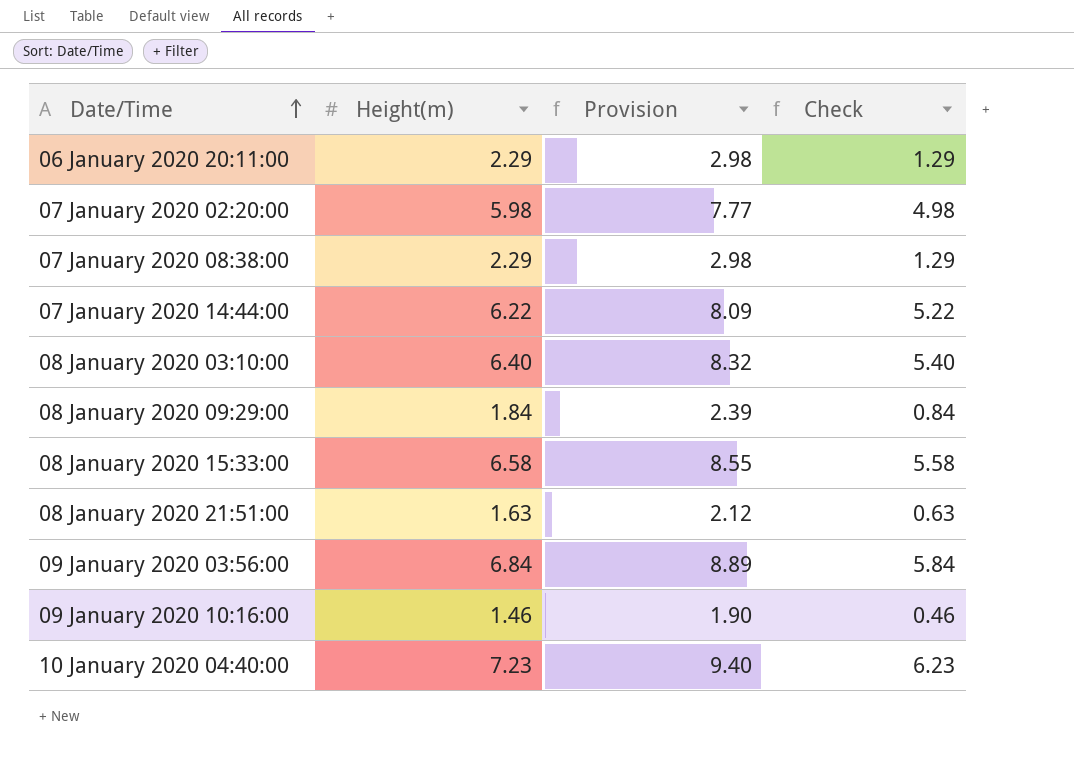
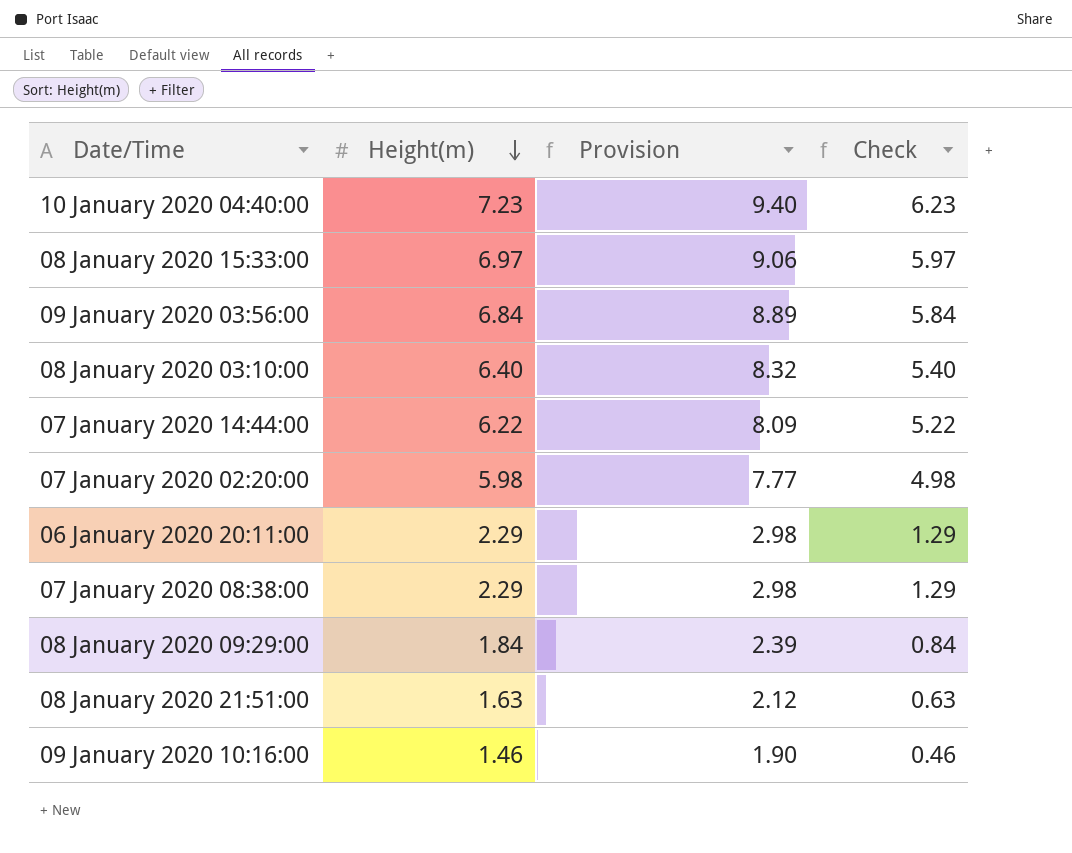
row order: Date/Time ascending -> Height(m) descending
08 January 2020 15:33:00 | Height(m): 6.58 -> 6.97
08 January 2020 15:33:00 | Provision: 8.55 -> 9.06
08 January 2020 15:33:00 | Check: 5.58 -> 5.97

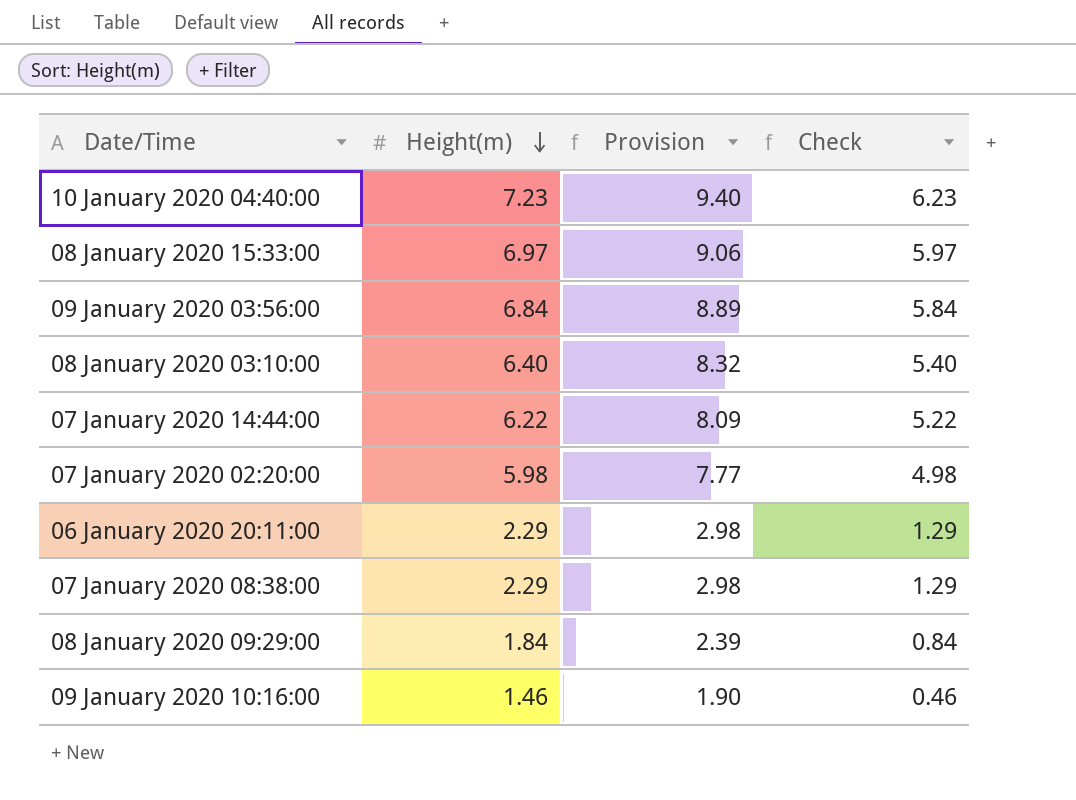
row 08 January 2020 21:51:00: 1.63 | 2.12 | 0.63 -> none

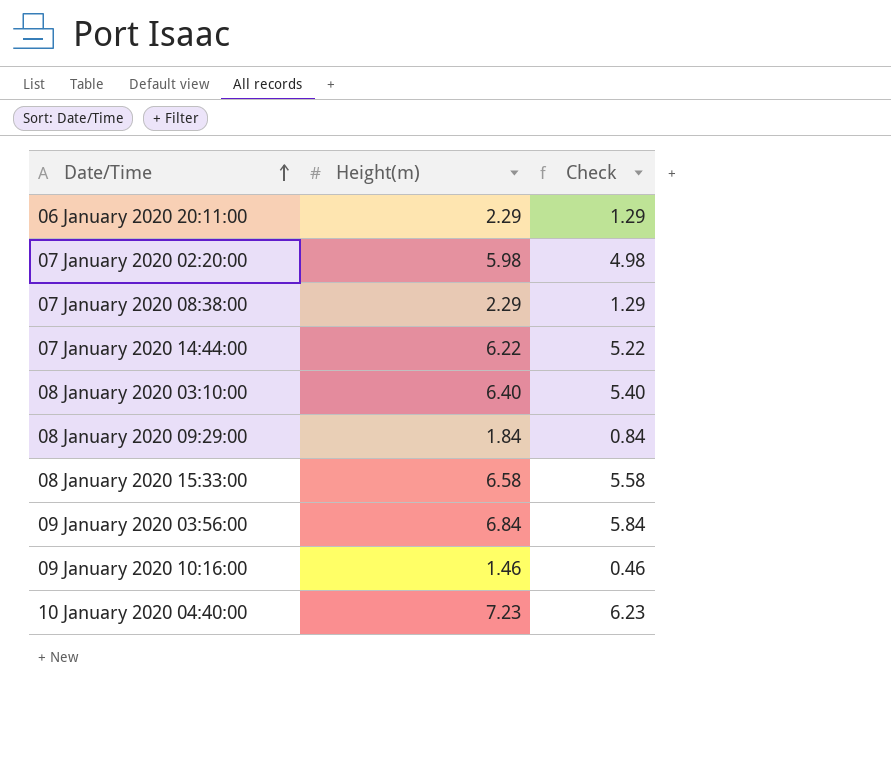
row order: Height(m) descending -> Date/Time ascending
column Provision | formula: [Height(m)] * 1.3 -> none
08 January 2020 15:33:00 | Height(m): 6.97 -> 6.58
08 January 2020 15:33:00 | Check: 5.97 -> 5.58

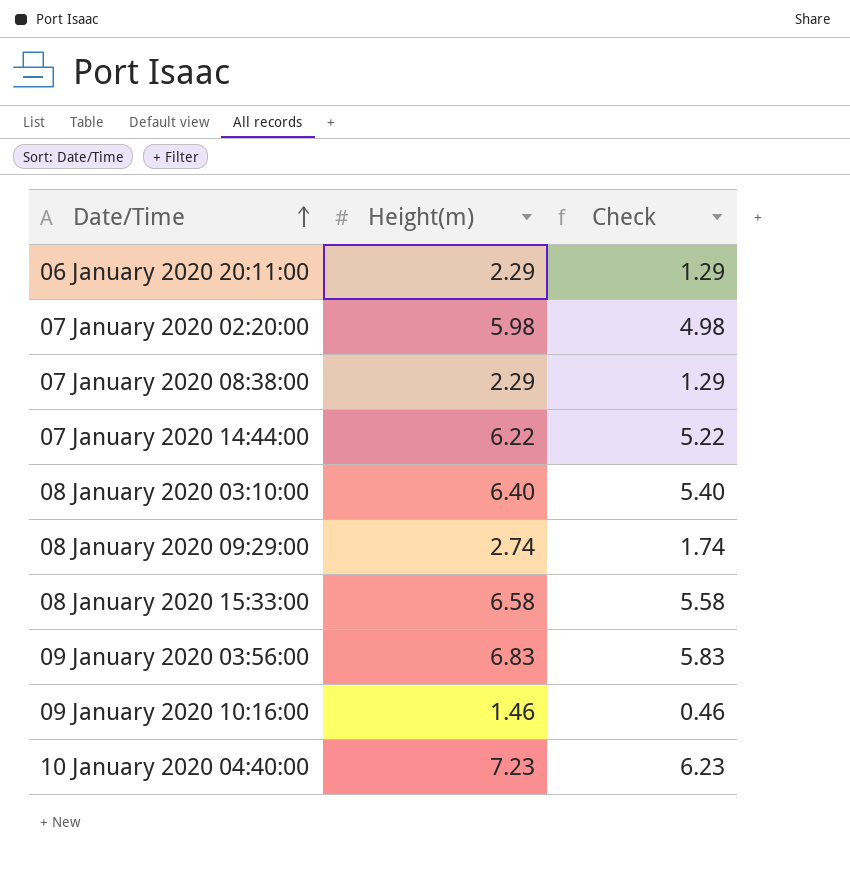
08 January 2020 09:29:00 | Height(m): 1.84 -> 2.74
08 January 2020 09:29:00 | Check: 0.84 -> 1.74
09 January 2020 03:56:00 | Height(m): 6.84 -> 6.83
09 January 2020 03:56:00 | Check: 5.84 -> 5.83

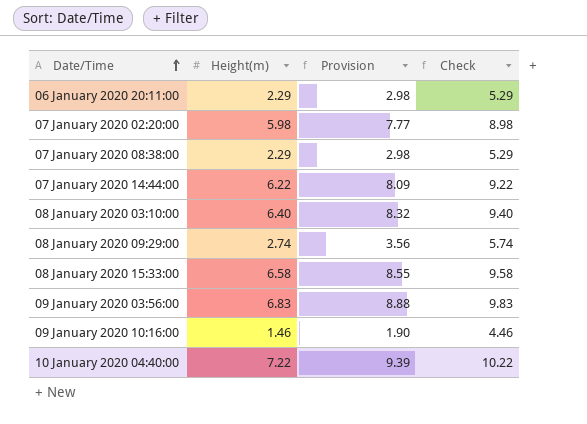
column Provision | formula: none -> [Height(m)] * 1.3
column Check | formula: [Height(m)] - 1 -> [Height(m)] + 3
10 January 2020 04:40:00 | Height(m): 7.23 -> 7.22

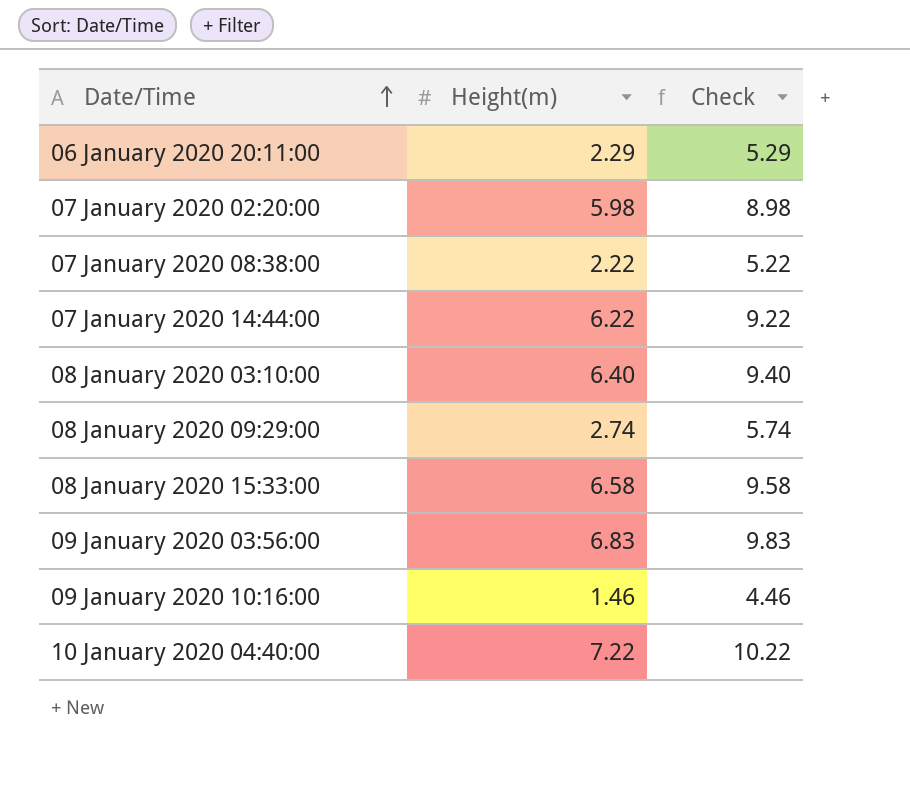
column Provision | formula: [Height(m)] * 1.3 -> none
07 January 2020 08:38:00 | Height(m): 2.29 -> 2.22
07 January 2020 08:38:00 | Check: 5.29 -> 5.22

